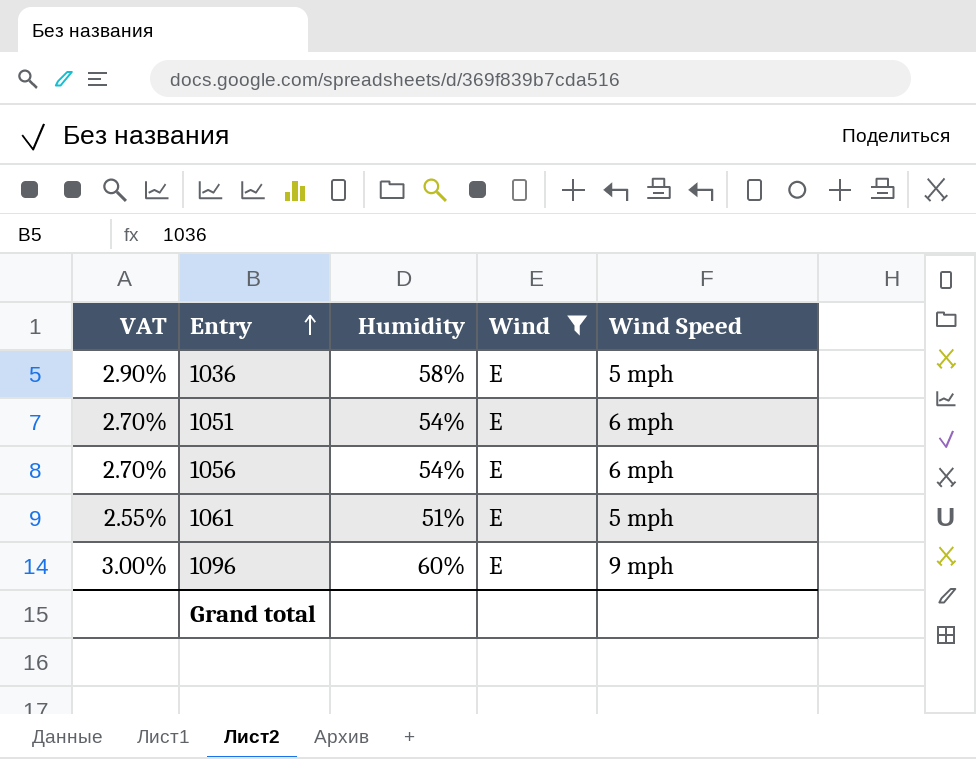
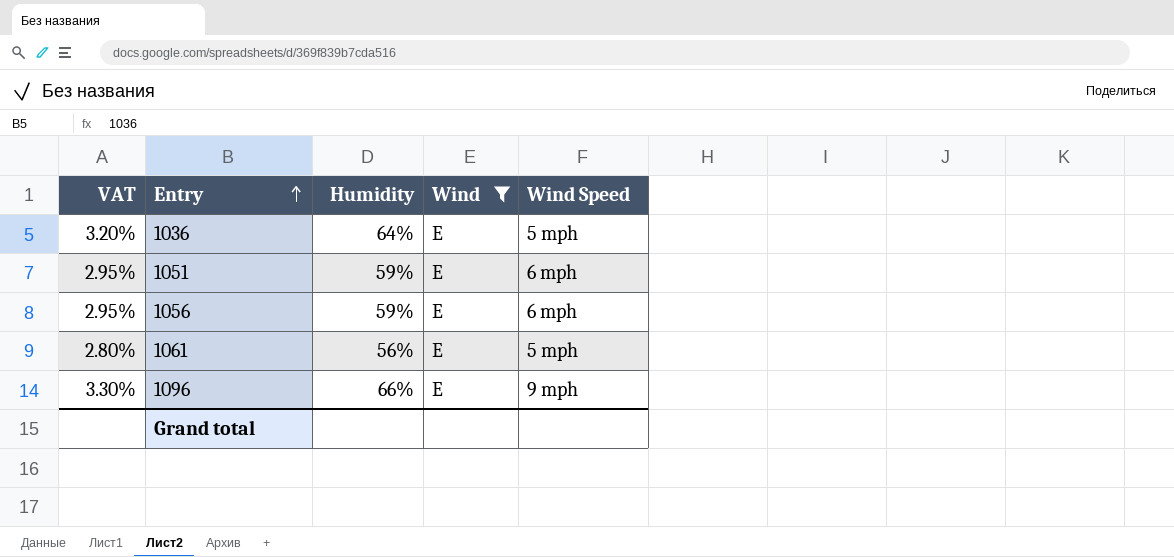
1036 | VAT: 2.90% -> 3.20%
1036 | Humidity: 58% -> 64%
1051 | VAT: 2.70% -> 2.95%
1051 | Humidity: 54% -> 59%
1056 | VAT: 2.70% -> 2.95%
1056 | Humidity: 54% -> 59%
1061 | VAT: 2.55% -> 2.80%
1061 | Humidity: 51% -> 56%
1096 | VAT: 3.00% -> 3.30%
1096 | Humidity: 60% -> 66%

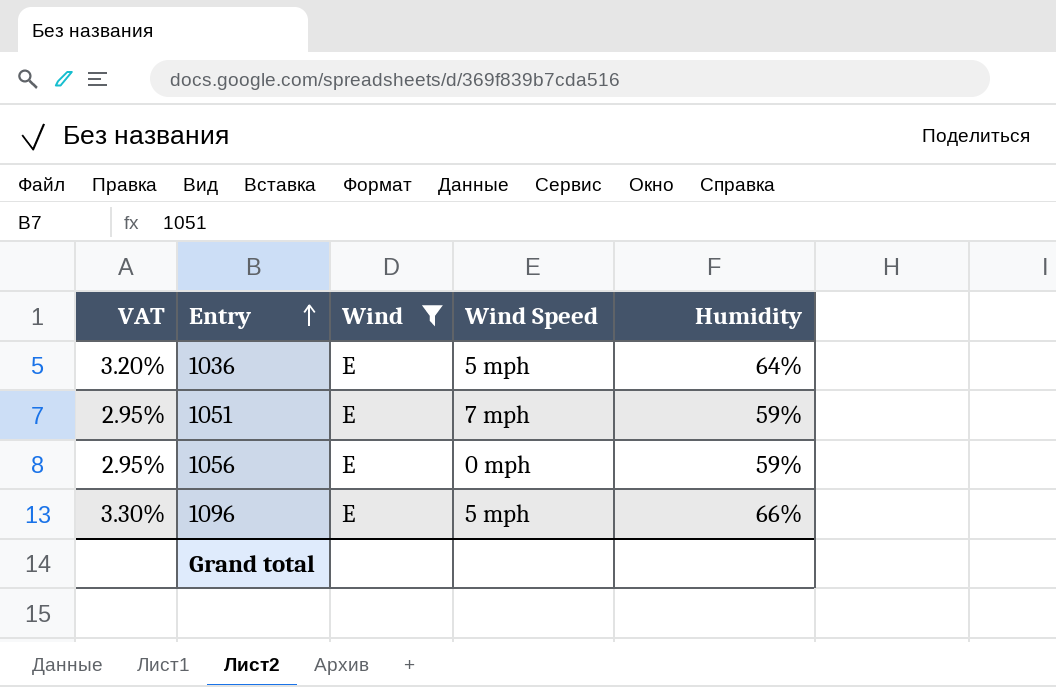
column Humidity | position: 3 -> 5
row 1061: 2.80% | 56% | E | 5 mph -> none
1051 | Wind Speed: 6 mph -> 7 mph
1056 | Wind Speed: 6 mph -> 0 mph
1096 | Wind Speed: 9 mph -> 5 mph

